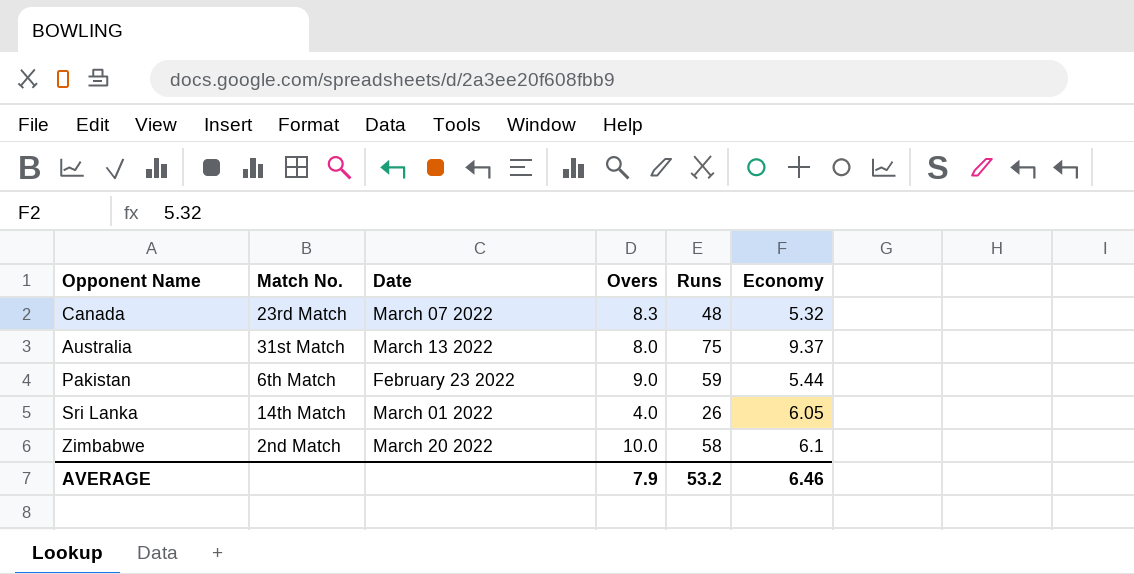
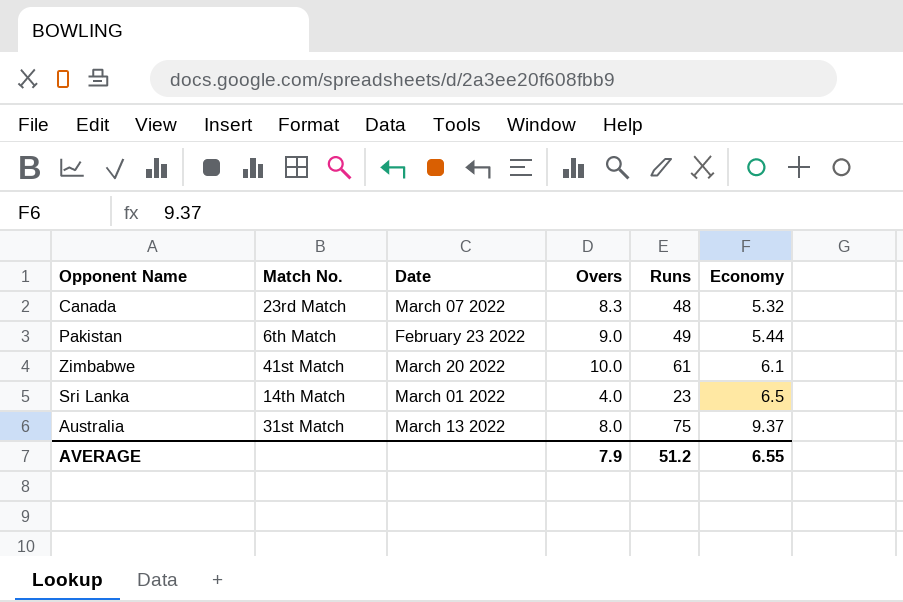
row order: none -> Economy ascending
Pakistan | Runs: 59 -> 49
Zimbabwe | Match No.: 2nd Match -> 41st Match
Zimbabwe | Runs: 58 -> 61
Sri Lanka | Runs: 26 -> 23
Sri Lanka | Economy: 6.05 -> 6.5
AVERAGE | Runs: 53.2 -> 51.2
AVERAGE | Economy: 6.46 -> 6.55

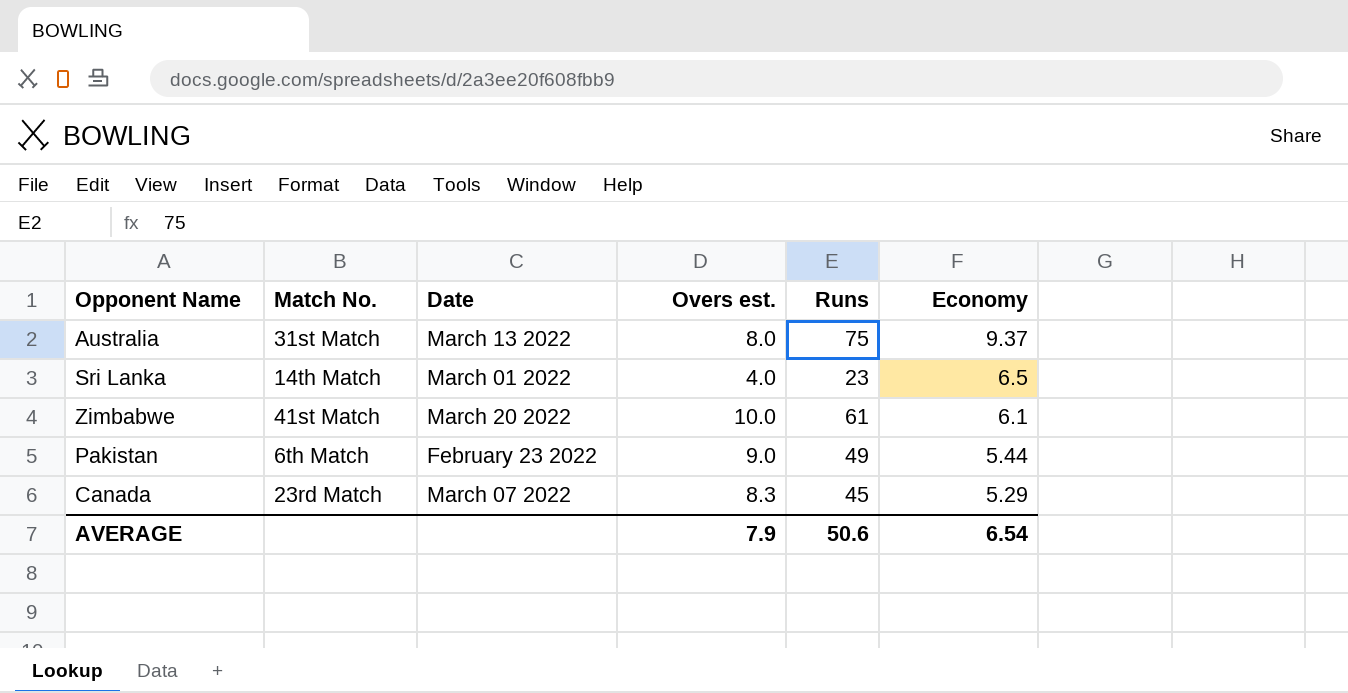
row order: Economy ascending -> Economy descending
column name: Overs -> Overs est.
Canada | Runs: 48 -> 45
Canada | Economy: 5.32 -> 5.29
AVERAGE | Runs: 51.2 -> 50.6
AVERAGE | Economy: 6.55 -> 6.54

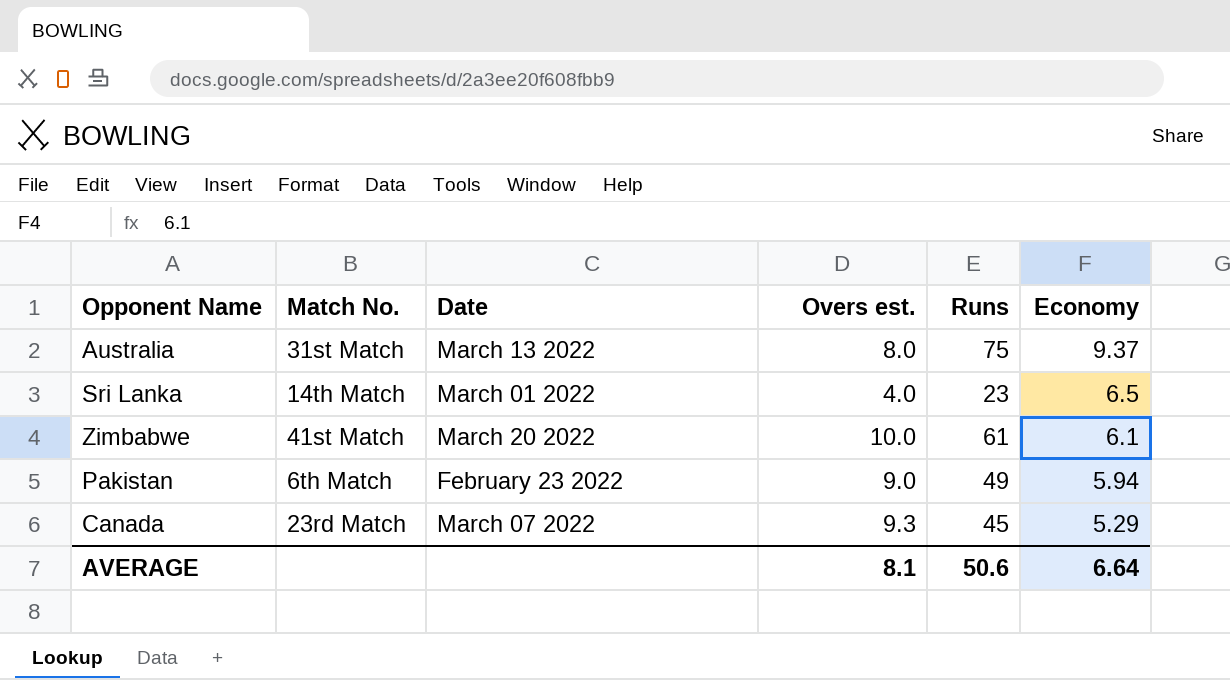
Pakistan | Economy: 5.44 -> 5.94
Canada | Overs est.: 8.3 -> 9.3
AVERAGE | Overs est.: 7.9 -> 8.1
AVERAGE | Economy: 6.54 -> 6.64

